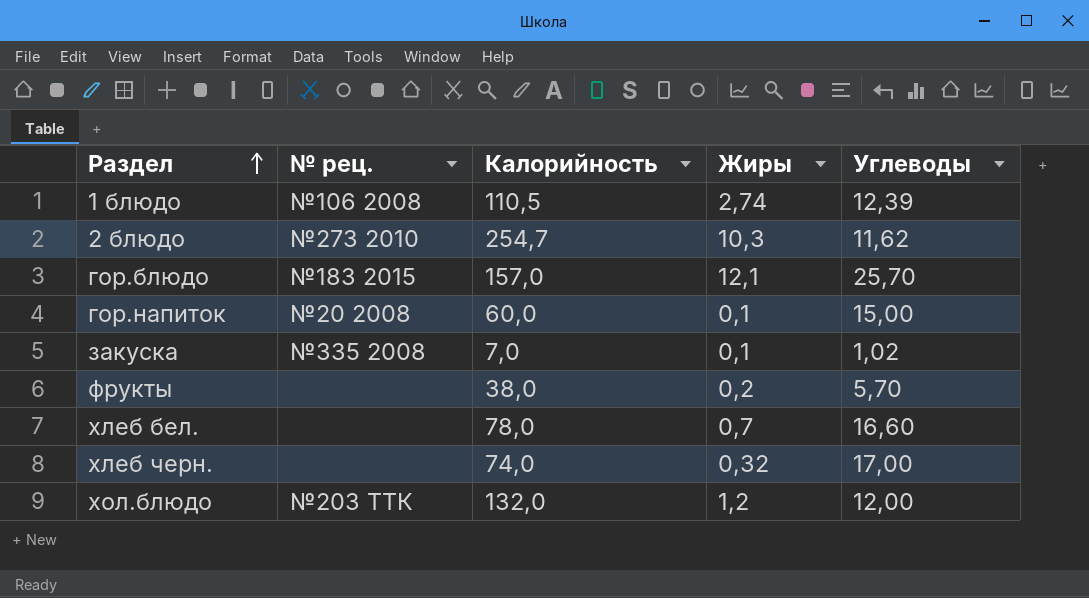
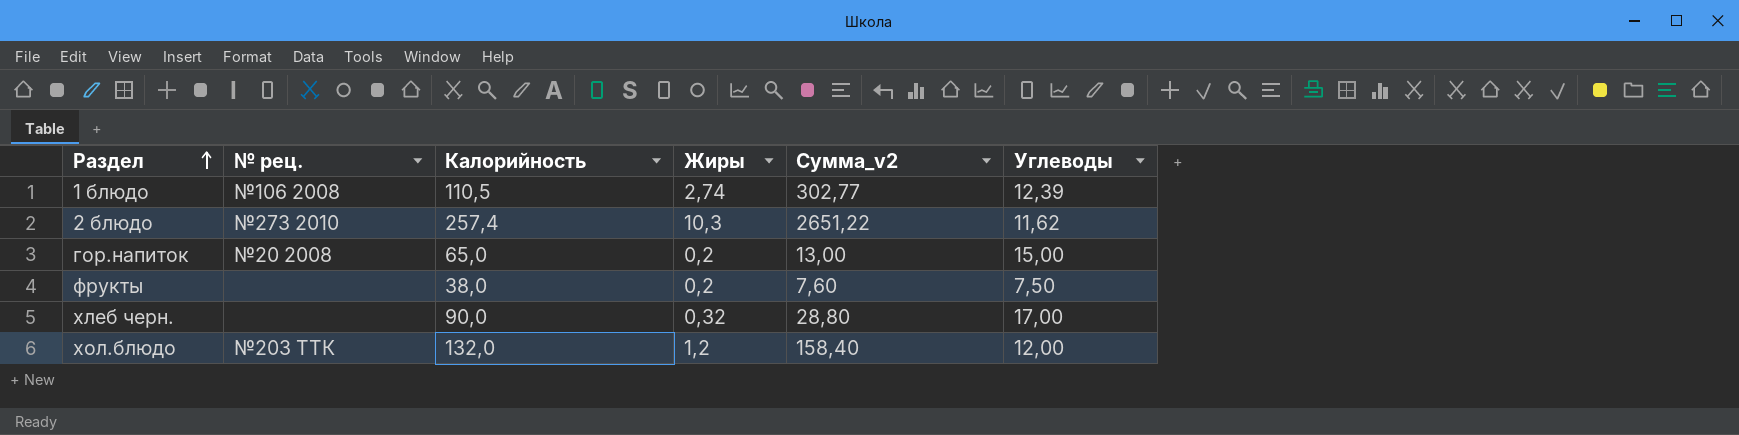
column Сумма_v2 | formula: none -> [Калорийность] * [Жиры]
row гор.блюдо: №183 2015 | 157,0 | 12,1 | 25,70 -> none
row закуска: №335 2008 | 7,0 | 0,1 | 1,02 -> none
row хлеб бел.: none | 78,0 | 0,7 | 16,60 -> none
2 блюдо | Калорийность: 254,7 -> 257,4
гор.напиток | Калорийность: 60,0 -> 65,0
гор.напиток | Жиры: 0,1 -> 0,2
фрукты | Углеводы: 5,70 -> 7,50
хлеб черн. | Калорийность: 74,0 -> 90,0

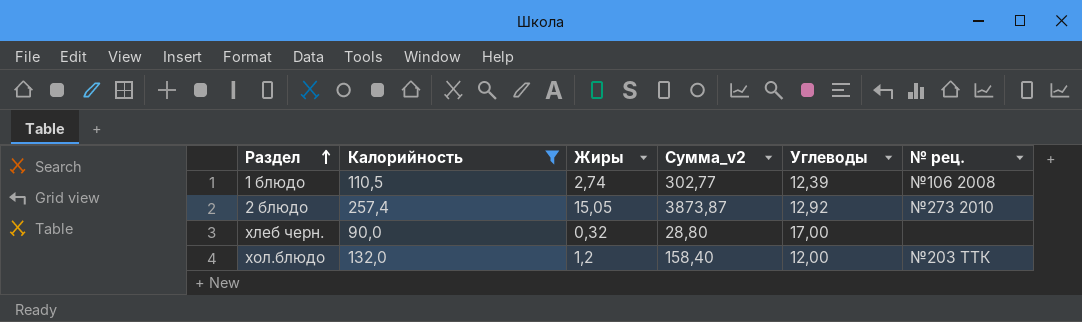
filter: none -> Калорийность >= 90,0
column № рец. | position: 2 -> 6
2 блюдо | Жиры: 10,3 -> 15,05
2 блюдо | Сумма_v2: 2651,22 -> 3873,87
2 блюдо | Углеводы: 11,62 -> 12,92

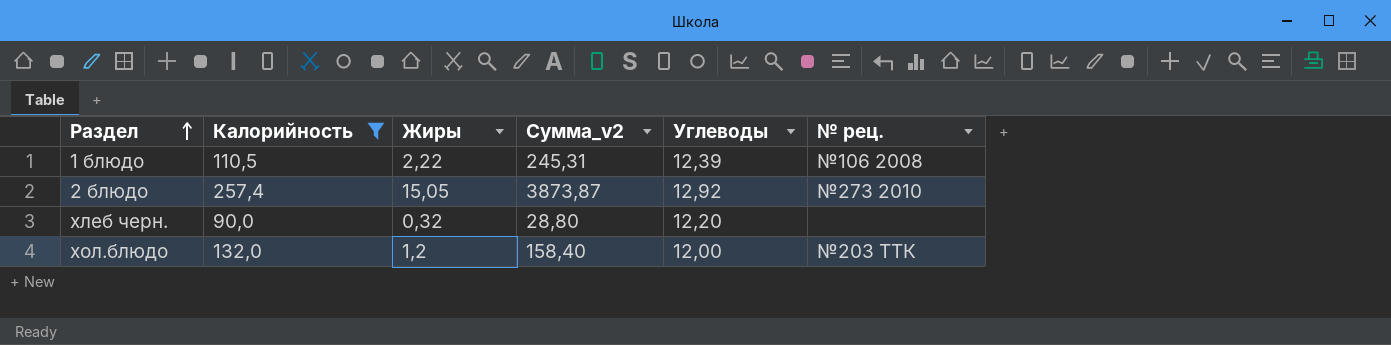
1 блюдо | Жиры: 2,74 -> 2,22
1 блюдо | Сумма_v2: 302,77 -> 245,31
хлеб черн. | Углеводы: 17,00 -> 12,20

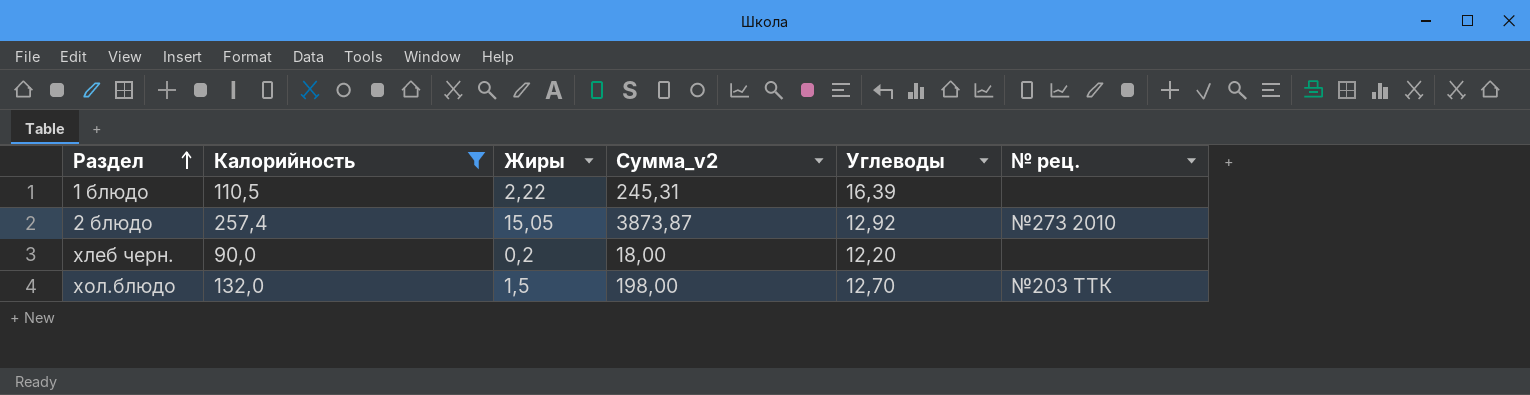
1 блюдо | Углеводы: 12,39 -> 16,39
1 блюдо | № рец.: №106 2008 -> none
хлеб черн. | Жиры: 0,32 -> 0,2
хлеб черн. | Сумма_v2: 28,80 -> 18,00
хол.блюдо | Жиры: 1,2 -> 1,5
хол.блюдо | Сумма_v2: 158,40 -> 198,00
хол.блюдо | Углеводы: 12,00 -> 12,70

